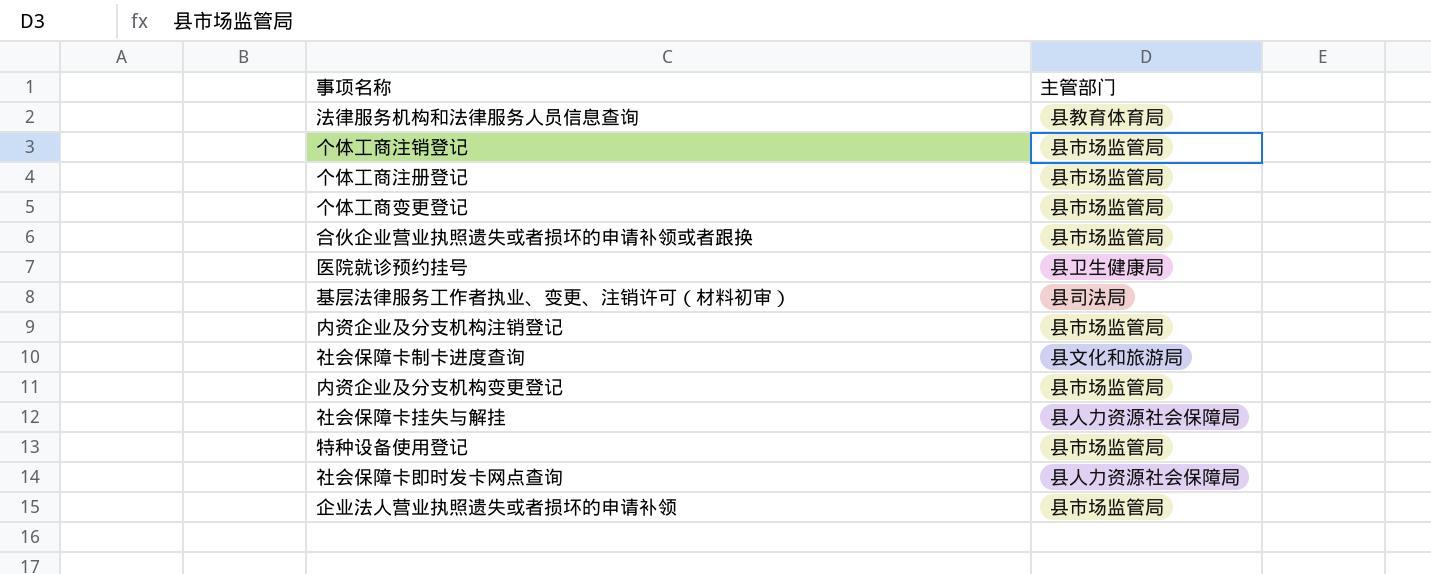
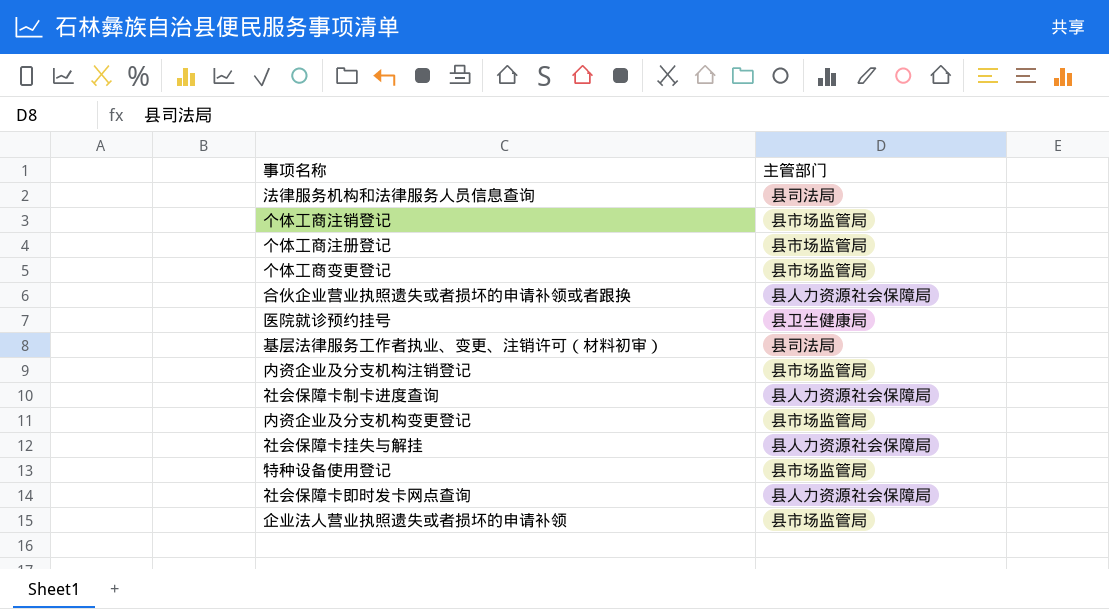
法律服务机构和法律服务人员信息查询 | 主管部门: 县教育体育局 -> 县司法局
合伙企业营业执照遗失或者损坏的申请补领或者跟换 | 主管部门: 县市场监管局 -> 县人力资源社会保障局
社会保障卡制卡进度查询 | 主管部门: 县文化和旅游局 -> 县人力资源社会保障局

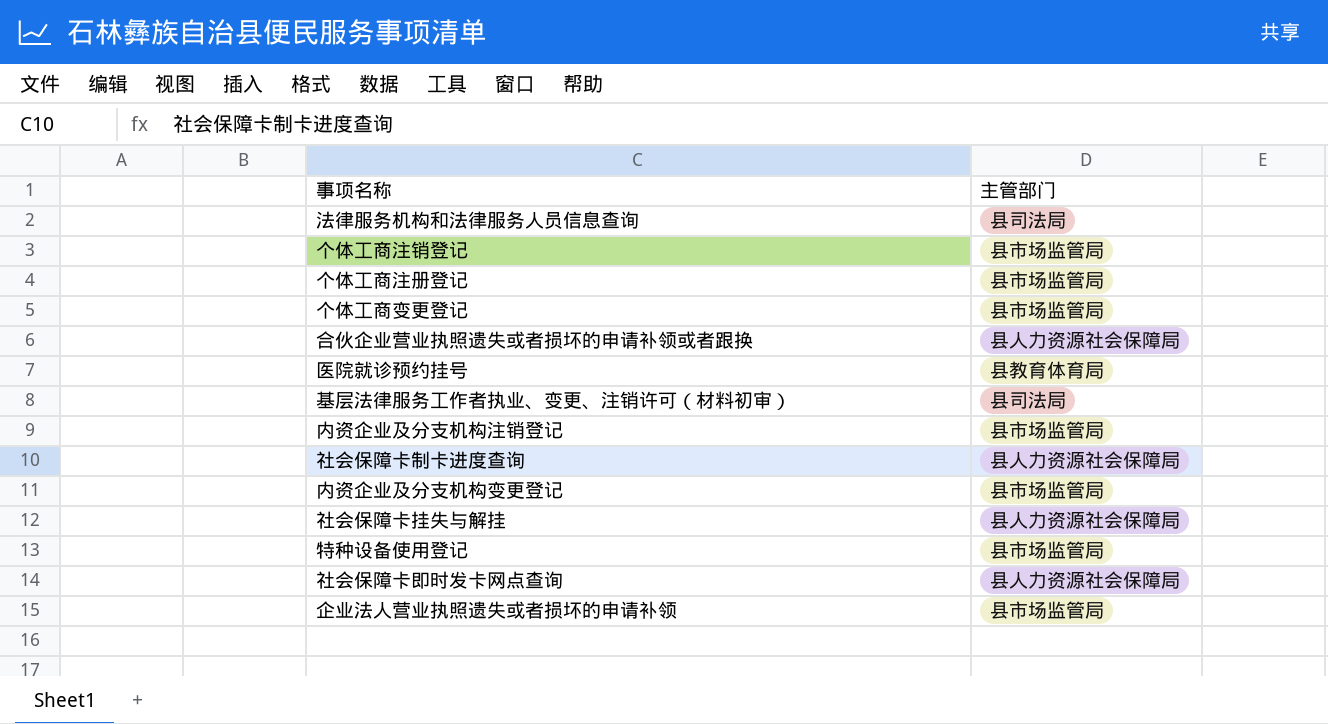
医院就诊预约挂号 | 主管部门: 县卫生健康局 -> 县教育体育局

